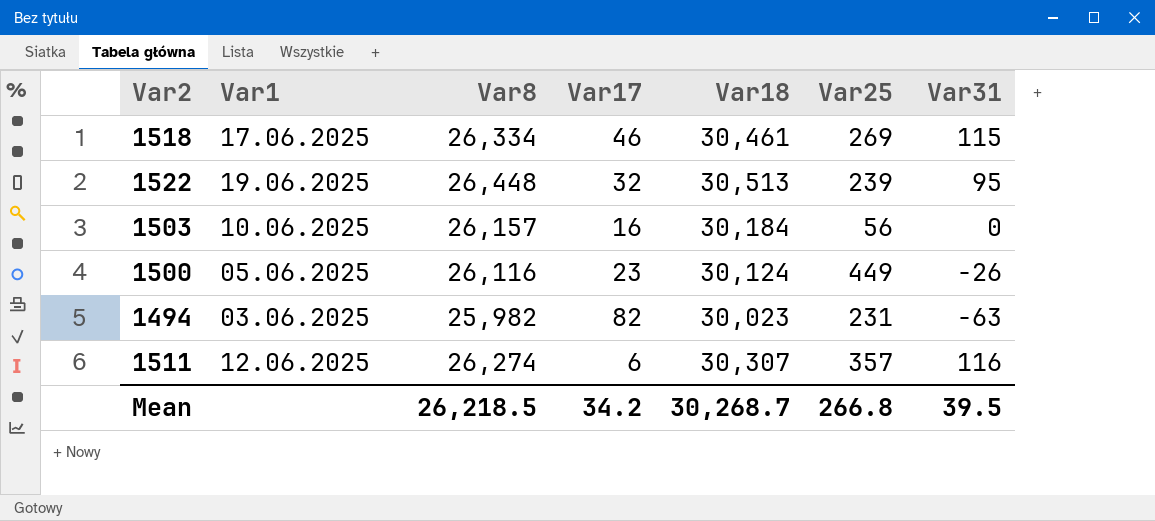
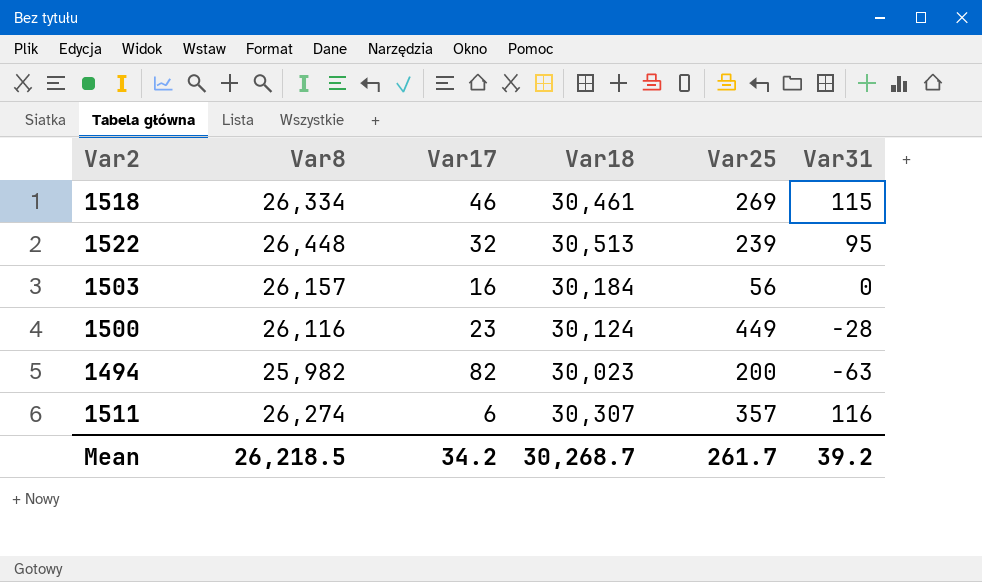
column Var1 | position: 2 -> none
1500 | Var31: -26 -> -28
1494 | Var25: 231 -> 200
Mean | Var25: 266.8 -> 261.7
Mean | Var31: 39.5 -> 39.2

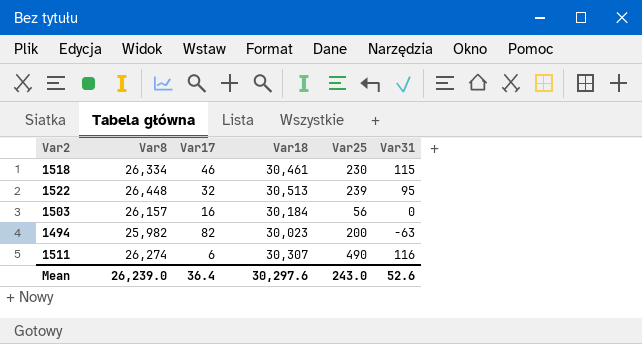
row 1500: 26,116 | 23 | 30,124 | 449 | -28 -> none
1518 | Var25: 269 -> 230
1511 | Var25: 357 -> 490
Mean | Var8: 26,218.5 -> 26,239.0
Mean | Var17: 34.2 -> 36.4
Mean | Var18: 30,268.7 -> 30,297.6
Mean | Var25: 261.7 -> 243.0
Mean | Var31: 39.2 -> 52.6

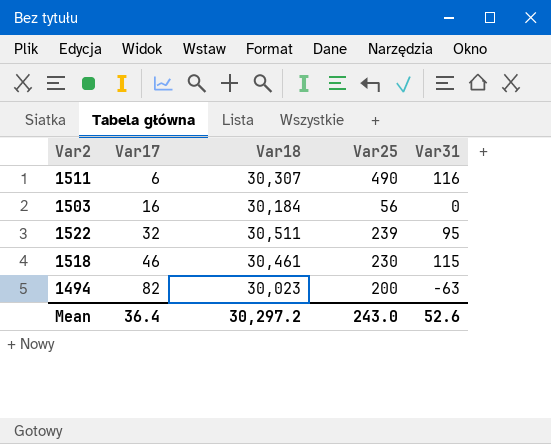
row order: none -> Var17 ascending
column Var8 | position: 2 -> none
1522 | Var18: 30,513 -> 30,511
Mean | Var18: 30,297.6 -> 30,297.2

